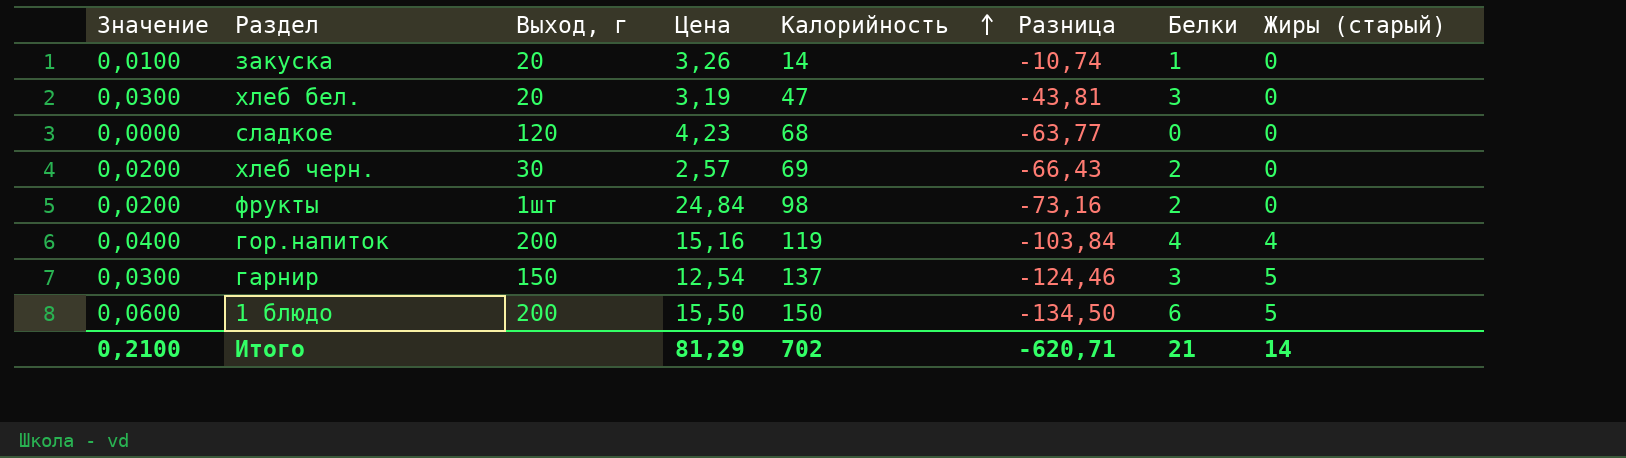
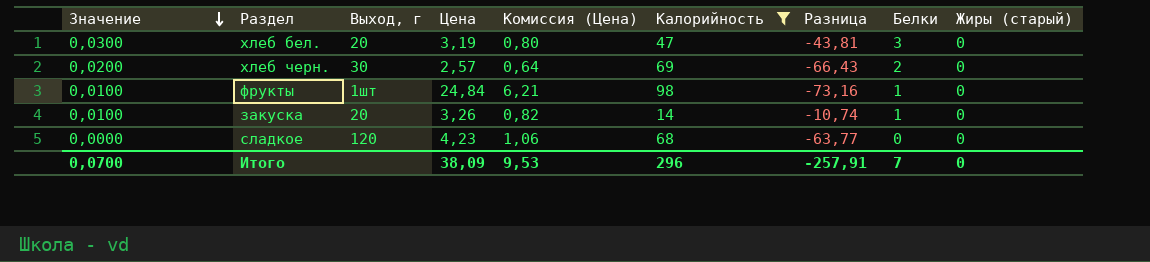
filter: none -> Калорийность <= 98
row order: Калорийность ascending -> Значение descending
column Комиссия (Цена) | formula: none -> [Цена] * 0,25
фрукты | Значение: 0,0200 -> 0,0100
фрукты | Белки: 2 -> 1
Итого | Значение: 0,2100 -> 0,0700
Итого | Цена: 81,29 -> 38,09
Итого | Калорийность: 702 -> 296
Итого | Разница: -620,71 -> -257,91
Итого | Белки: 21 -> 7
Итого | Жиры (старый): 14 -> 0

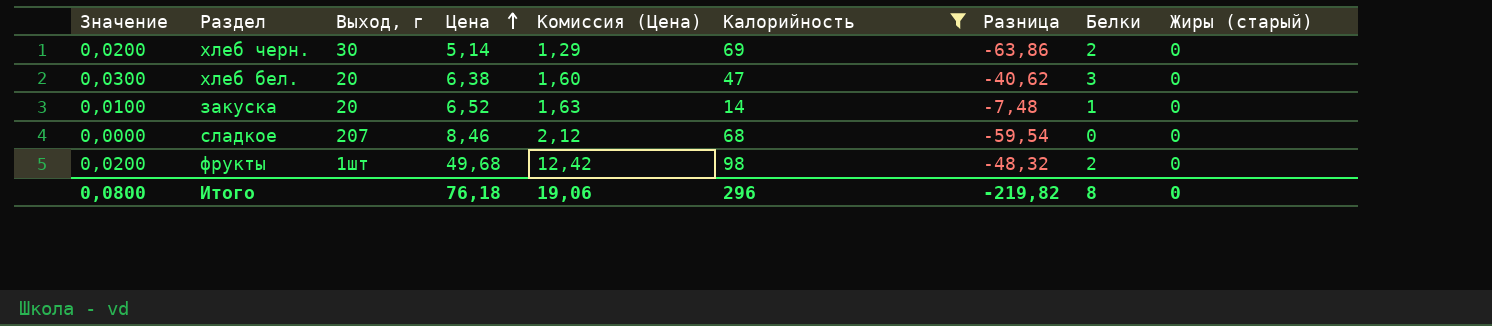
row order: Значение descending -> Цена ascending
хлеб черн. | Цена: 2,57 -> 5,14
хлеб черн. | Комиссия (Цена): 0,64 -> 1,29
хлеб черн. | Разница: -66,43 -> -63,86
хлеб бел. | Цена: 3,19 -> 6,38
хлеб бел. | Комиссия (Цена): 0,80 -> 1,60
хлеб бел. | Разница: -43,81 -> -40,62
закуска | Цена: 3,26 -> 6,52
закуска | Комиссия (Цена): 0,82 -> 1,63
закуска | Разница: -10,74 -> -7,48
сладкое | Выход, г: 120 -> 207
сладкое | Цена: 4,23 -> 8,46
сладкое | Комиссия (Цена): 1,06 -> 2,12
сладкое | Разница: -63,77 -> -59,54
фрукты | Значение: 0,0100 -> 0,0200
фрукты | Цена: 24,84 -> 49,68
фрукты | Комиссия (Цена): 6,21 -> 12,42
фрукты | Разница: -73,16 -> -48,32
фрукты | Белки: 1 -> 2
Итого | Значение: 0,0700 -> 0,0800
Итого | Цена: 38,09 -> 76,18
Итого | Комиссия (Цена): 9,53 -> 19,06
Итого | Разница: -257,91 -> -219,82
Итого | Белки: 7 -> 8

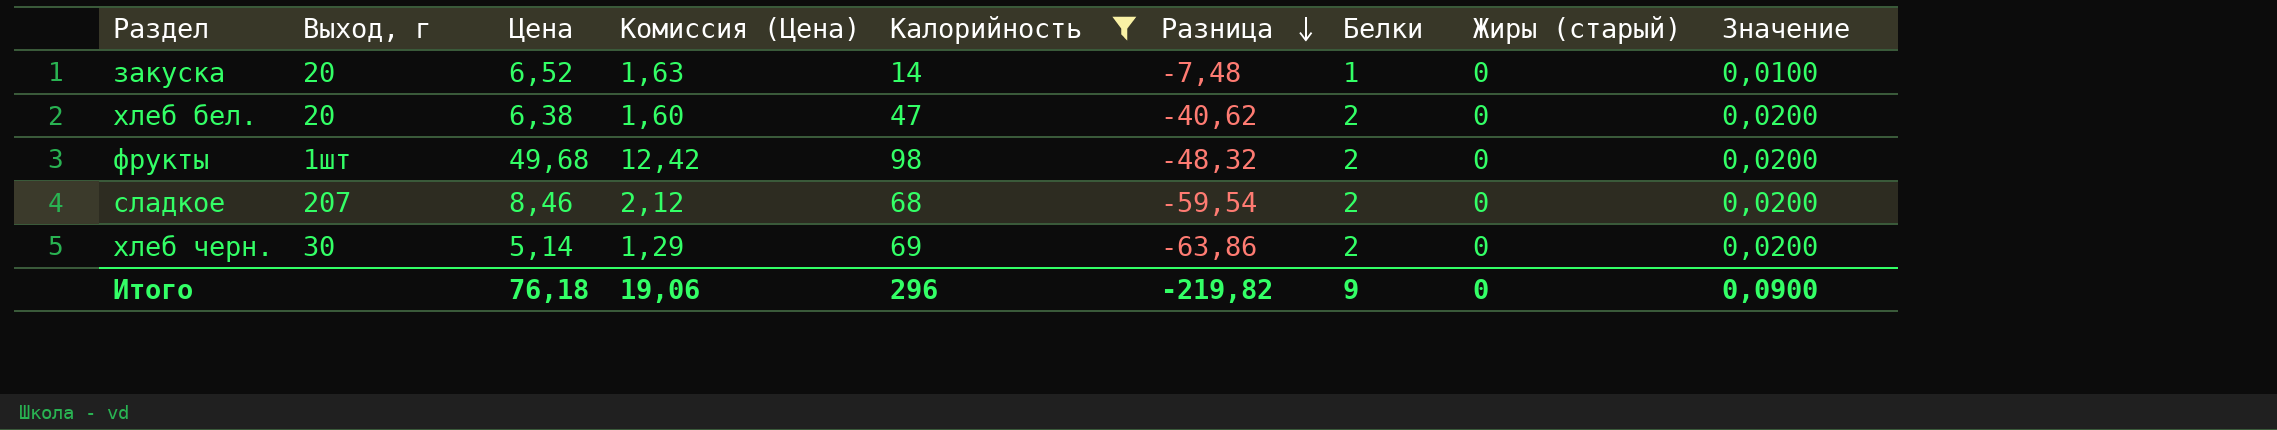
row order: Цена ascending -> Разница descending
column Значение | position: 1 -> 9
хлеб бел. | Белки: 3 -> 2
хлеб бел. | Значение: 0,0300 -> 0,0200
сладкое | Белки: 0 -> 2
сладкое | Значение: 0,0000 -> 0,0200
Итого | Белки: 8 -> 9
Итого | Значение: 0,0800 -> 0,0900

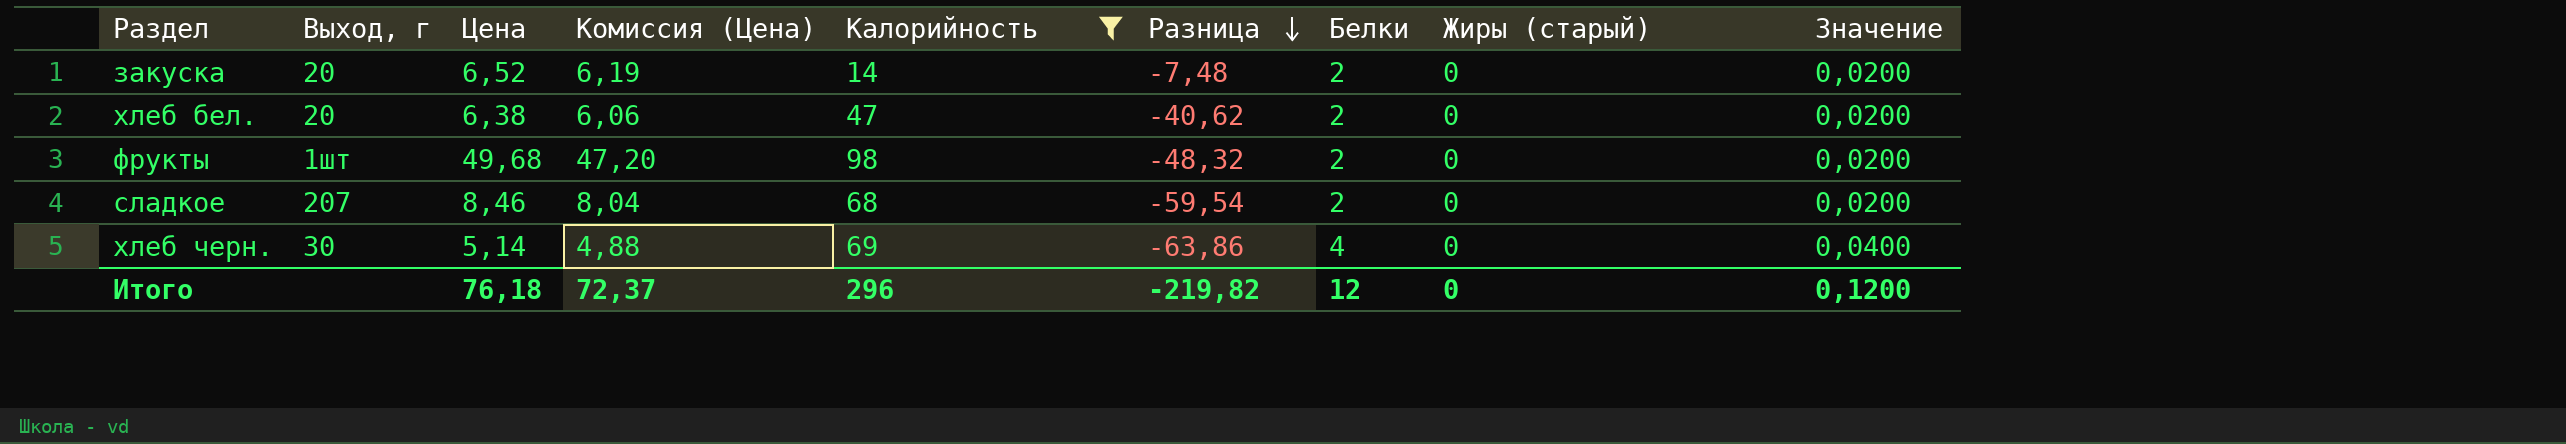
column Комиссия (Цена) | formula: [Цена] * 0,25 -> [Цена] * 0,95
закуска | Белки: 1 -> 2
закуска | Значение: 0,0100 -> 0,0200
хлеб черн. | Белки: 2 -> 4
хлеб черн. | Значение: 0,0200 -> 0,0400
Итого | Комиссия (Цена): 19,06 -> 72,37
Итого | Белки: 9 -> 12
Итого | Значение: 0,0900 -> 0,1200

